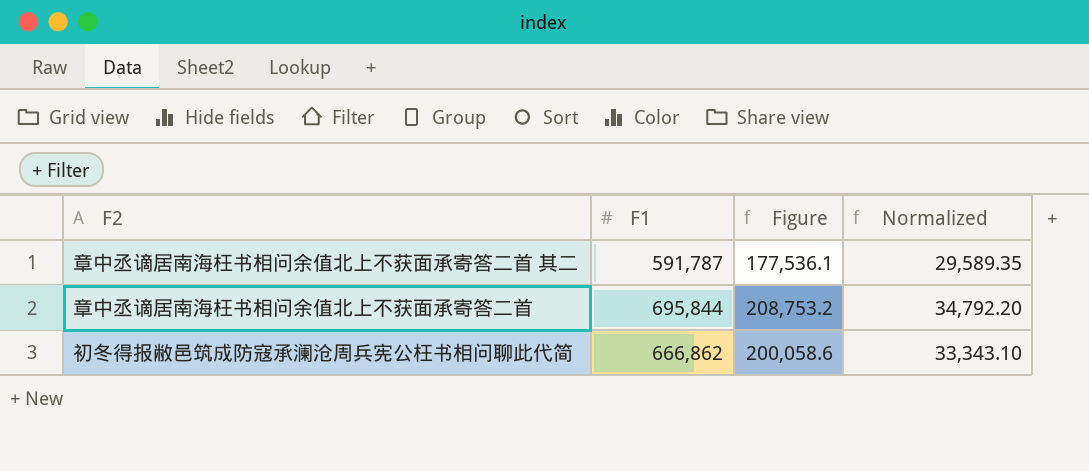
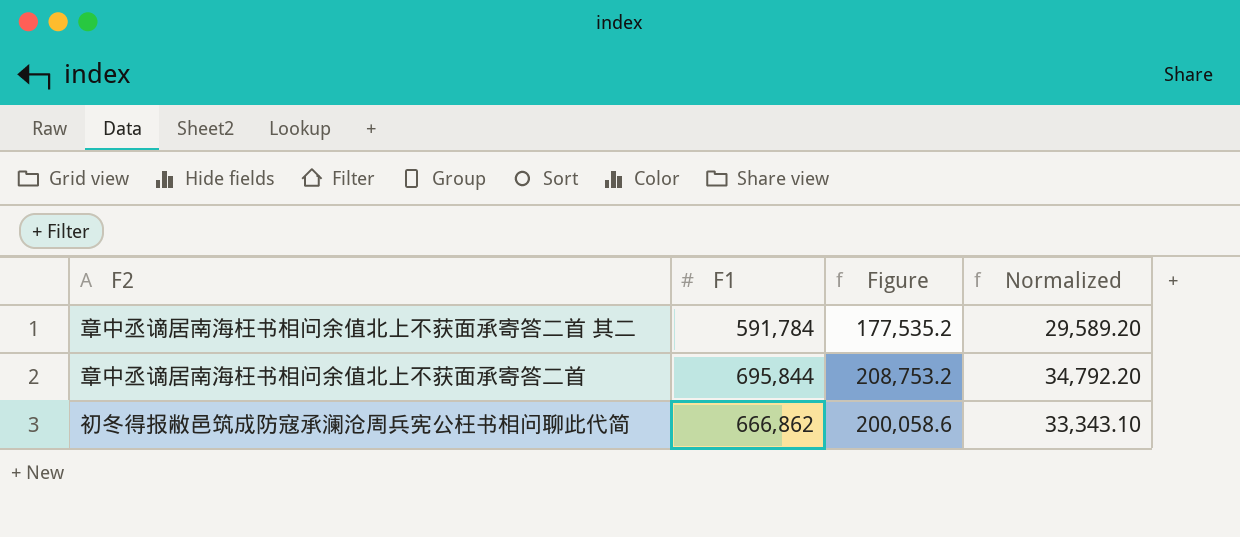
章中丞谪居南海枉书相问余值北上不获面承寄答二首 其二 | F1: 591,787 -> 591,784
章中丞谪居南海枉书相问余值北上不获面承寄答二首 其二 | Figure: 177,536.1 -> 177,535.2
章中丞谪居南海枉书相问余值北上不获面承寄答二首 其二 | Normalized: 29,589.35 -> 29,589.20

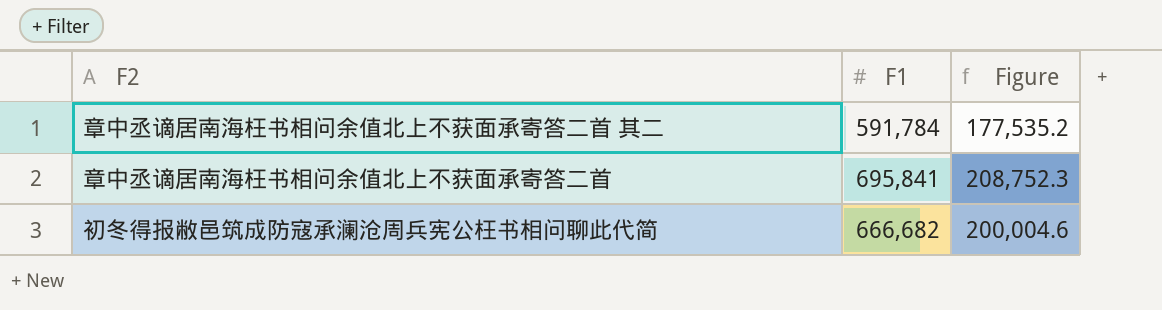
column Normalized | formula: [F1] * 0.05 -> none
章中丞谪居南海枉书相问余值北上不获面承寄答二首 | F1: 695,844 -> 695,841
章中丞谪居南海枉书相问余值北上不获面承寄答二首 | Figure: 208,753.2 -> 208,752.3
初冬得报敝邑筑成防寇承澜沧周兵宪公枉书相问聊此代简 | F1: 666,862 -> 666,682
初冬得报敝邑筑成防寇承澜沧周兵宪公枉书相问聊此代简 | Figure: 200,058.6 -> 200,004.6

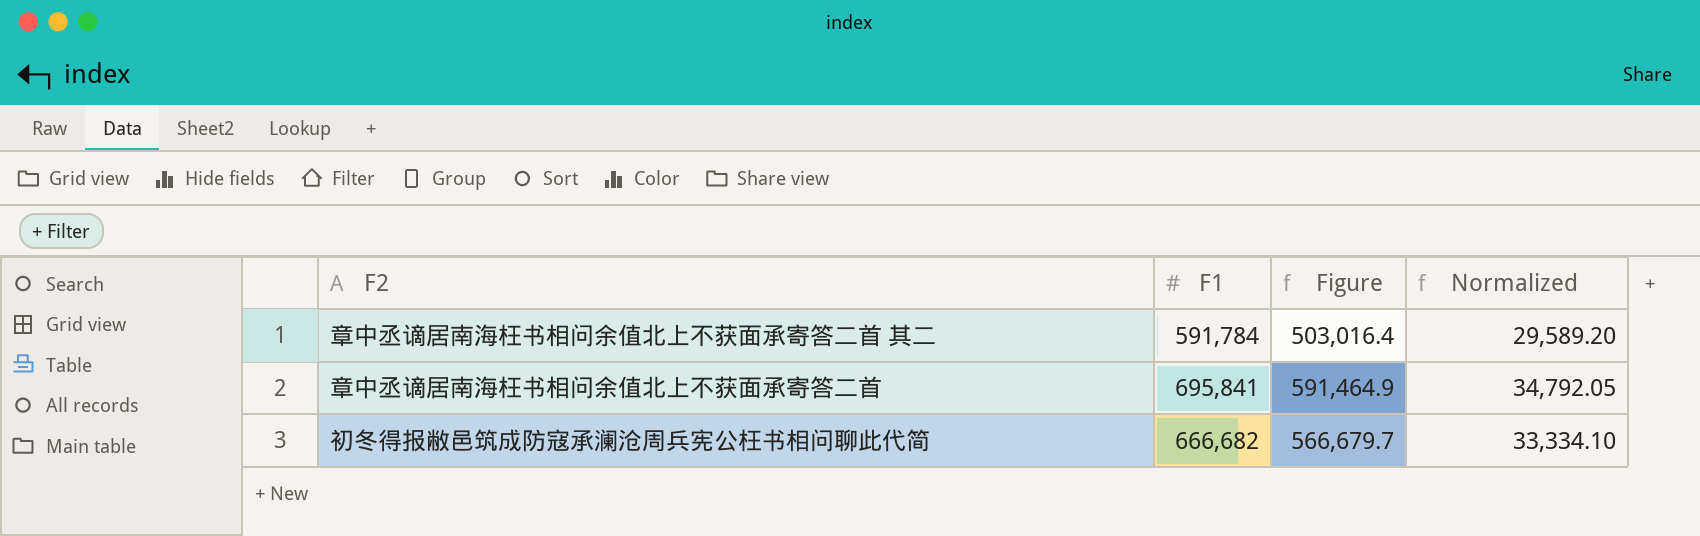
column Figure | formula: [F1] * 0.3 -> [F1] * 0.85
column Normalized | formula: none -> [F1] * 0.05

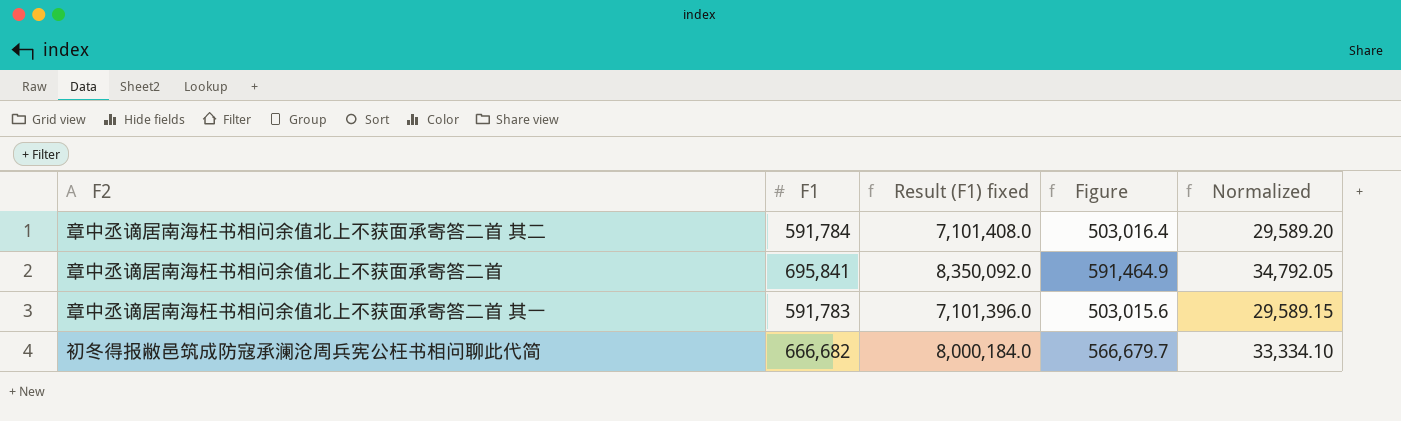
column Result (F1) fixed | formula: none -> [F1] * 12
row 章中丞谪居南海枉书相问余值北上不获面承寄答二首 其一: none -> 591,783 | 7,101,396.0 | 503,015.6 | 29,589.15

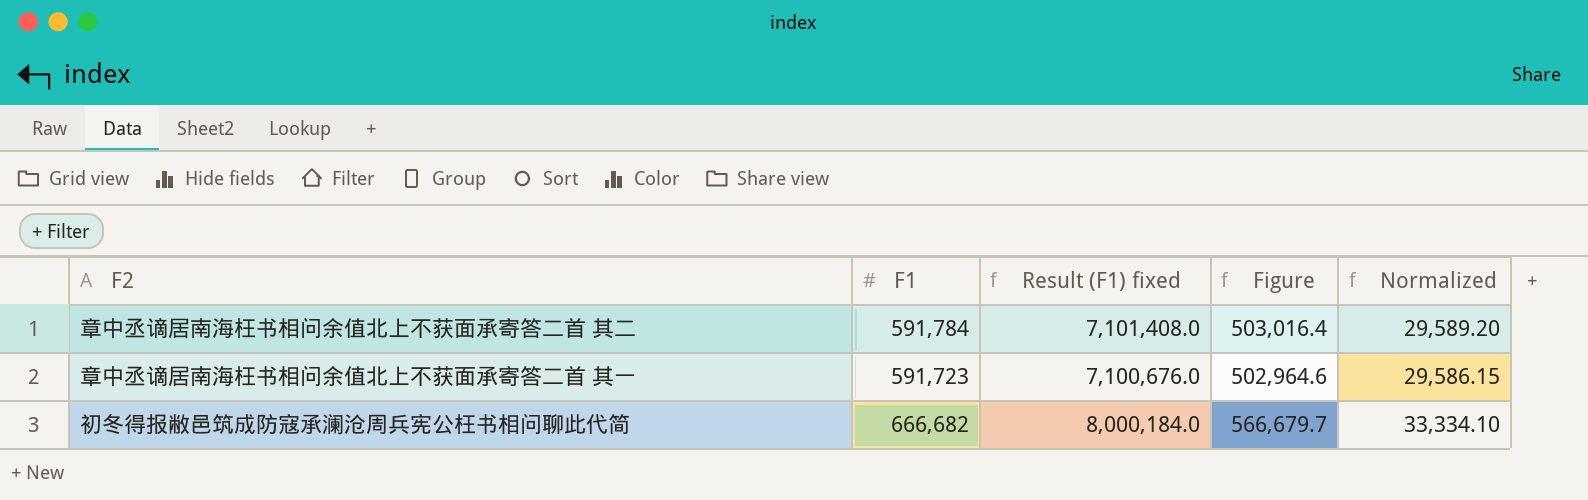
row 章中丞谪居南海枉书相问余值北上不获面承寄答二首: 695,841 | 8,350,092.0 | 591,464.9 | 34,792.05 -> none
章中丞谪居南海枉书相问余值北上不获面承寄答二首 其一 | F1: 591,783 -> 591,723
章中丞谪居南海枉书相问余值北上不获面承寄答二首 其一 | Result (F1) fixed: 7,101,396.0 -> 7,100,676.0
章中丞谪居南海枉书相问余值北上不获面承寄答二首 其一 | Figure: 503,015.6 -> 502,964.6
章中丞谪居南海枉书相问余值北上不获面承寄答二首 其一 | Normalized: 29,589.15 -> 29,586.15

